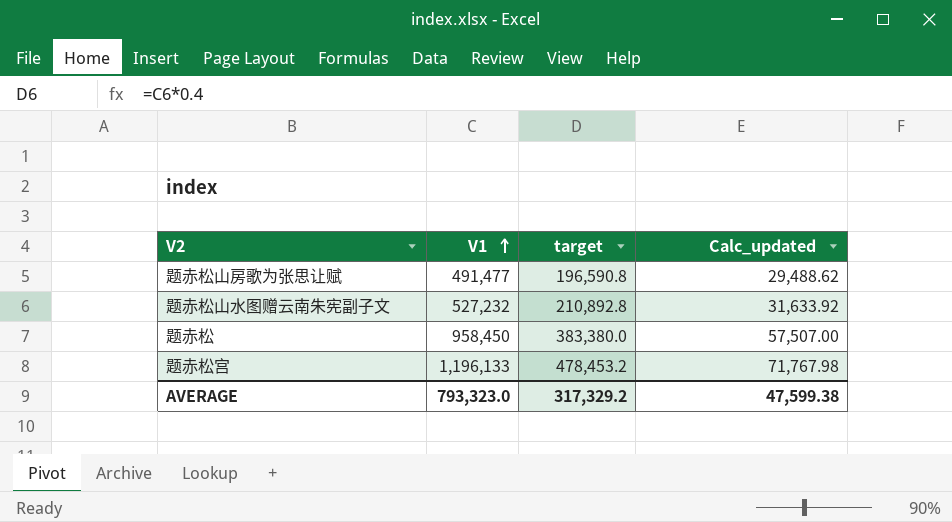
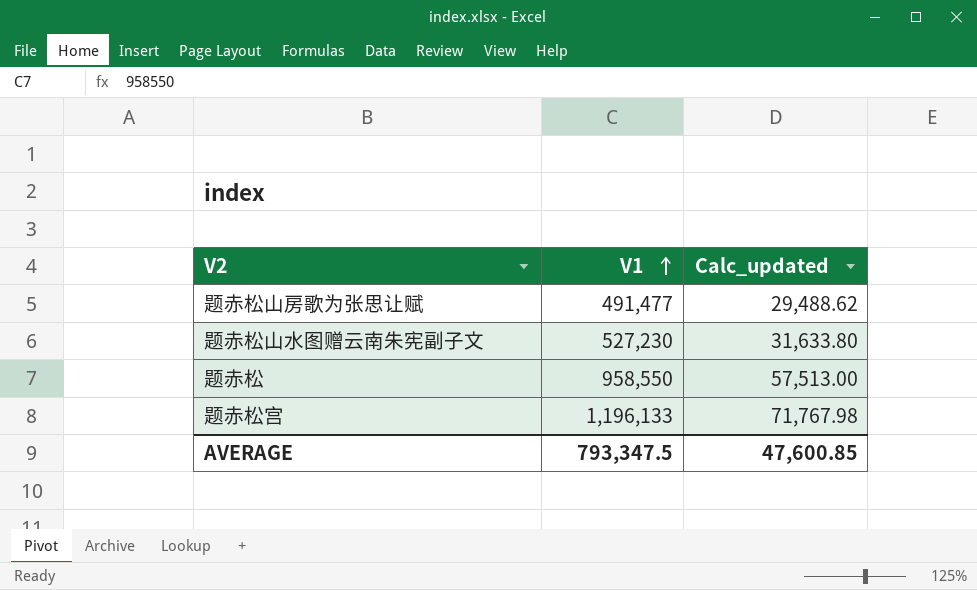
column target | formula: [V1] * 0.4 -> none
题赤松山水图赠云南朱宪副子文 | V1: 527,232 -> 527,230
题赤松山水图赠云南朱宪副子文 | Calc_updated: 31,633.92 -> 31,633.80
题赤松 | V1: 958,450 -> 958,550
题赤松 | Calc_updated: 57,507.00 -> 57,513.00
AVERAGE | V1: 793,323.0 -> 793,347.5
AVERAGE | Calc_updated: 47,599.38 -> 47,600.85

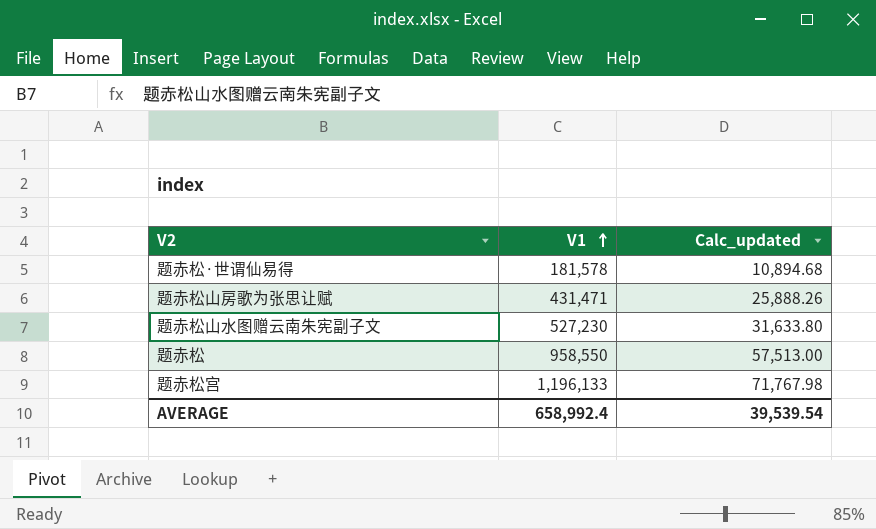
row 题赤松·世谓仙易得: none -> 181,578 | 10,894.68
题赤松山房歌为张思让赋 | V1: 491,477 -> 431,471
题赤松山房歌为张思让赋 | Calc_updated: 29,488.62 -> 25,888.26
AVERAGE | V1: 793,347.5 -> 658,992.4
AVERAGE | Calc_updated: 47,600.85 -> 39,539.54

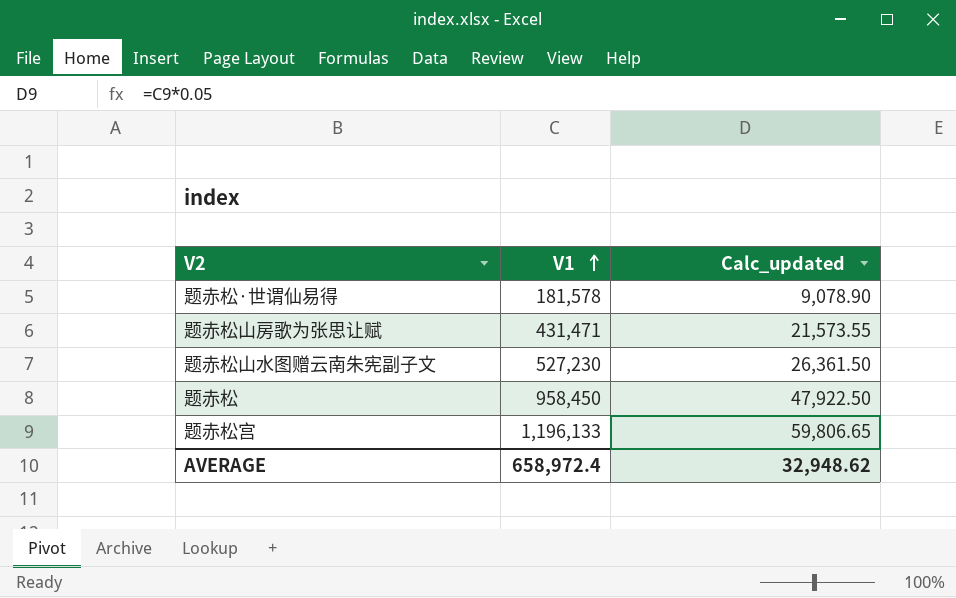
column Calc_updated | formula: [V1] * 0.06 -> [V1] * 0.05
题赤松 | V1: 958,550 -> 958,450
AVERAGE | V1: 658,992.4 -> 658,972.4
AVERAGE | Calc_updated: 39,539.54 -> 32,948.62

